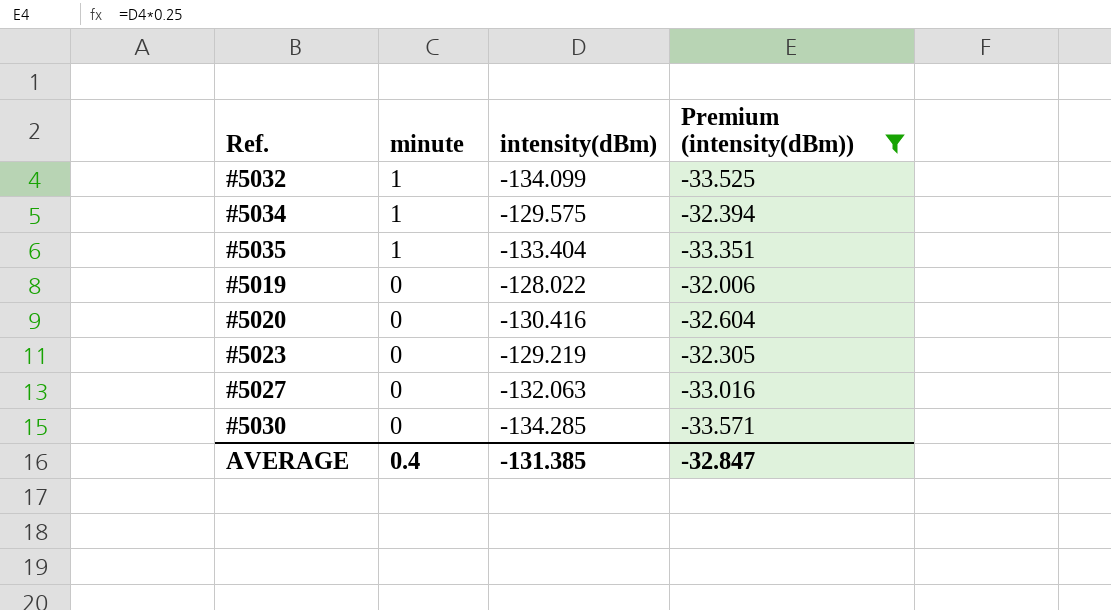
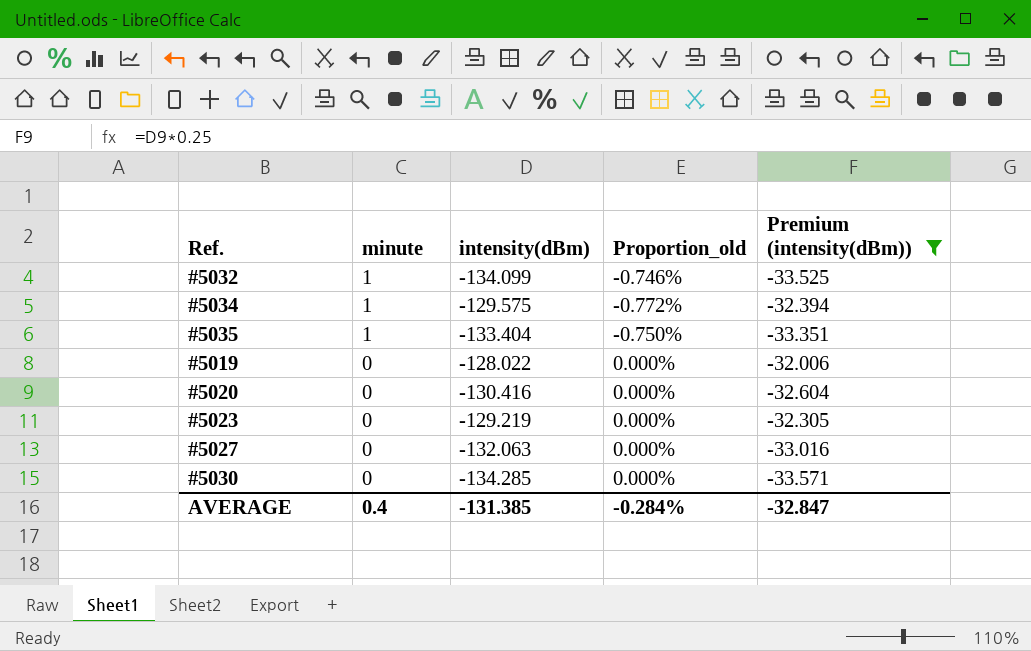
column Proportion_old | formula: none -> [minute] / [intensity(dBm)]

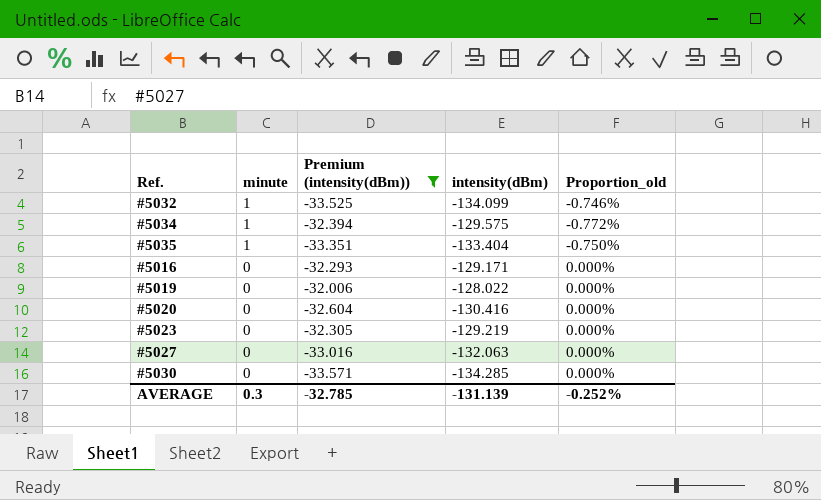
column Premium (intensity(dBm)) | position: 5 -> 3
row #5016: none -> 0 | -32.293 | -129.171 | 0.000%
AVERAGE | minute: 0.4 -> 0.3
AVERAGE | Premium (intensity(dBm)): -32.847 -> -32.785
AVERAGE | intensity(dBm): -131.385 -> -131.139
AVERAGE | Proportion_old: -0.284% -> -0.252%

